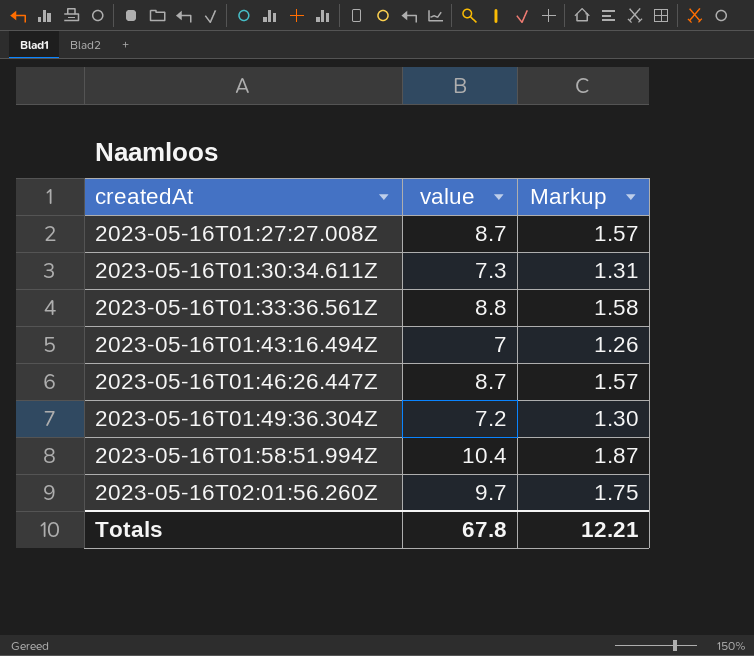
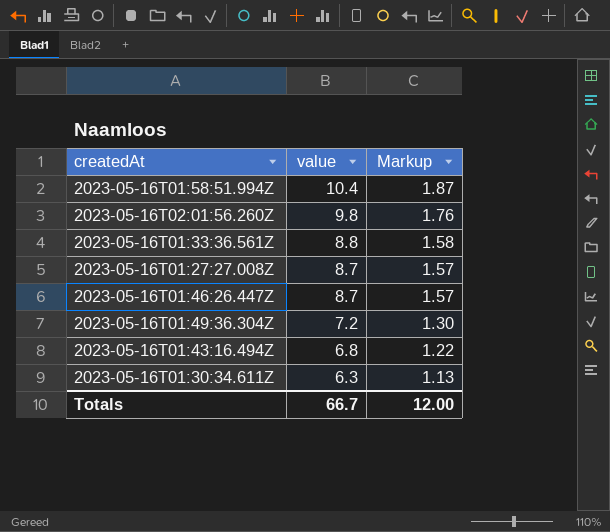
row order: createdAt ascending -> value descending
2023-05-16T02:01:56.260Z | value: 9.7 -> 9.8
2023-05-16T02:01:56.260Z | Markup: 1.75 -> 1.76
2023-05-16T01:43:16.494Z | value: 7 -> 6.8
2023-05-16T01:43:16.494Z | Markup: 1.26 -> 1.22
2023-05-16T01:30:34.611Z | value: 7.3 -> 6.3
2023-05-16T01:30:34.611Z | Markup: 1.31 -> 1.13
Totals | value: 67.8 -> 66.7
Totals | Markup: 12.21 -> 12.00

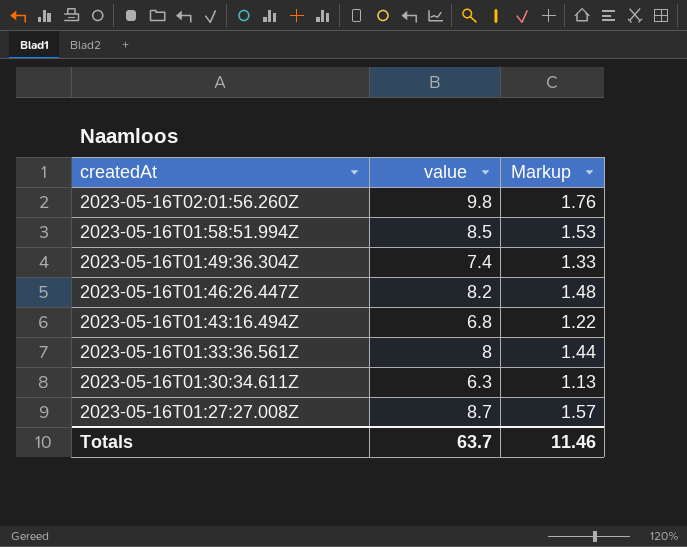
row order: value descending -> createdAt descending
2023-05-16T01:58:51.994Z | value: 10.4 -> 8.5
2023-05-16T01:58:51.994Z | Markup: 1.87 -> 1.53
2023-05-16T01:49:36.304Z | value: 7.2 -> 7.4
2023-05-16T01:49:36.304Z | Markup: 1.30 -> 1.33
2023-05-16T01:46:26.447Z | value: 8.7 -> 8.2
2023-05-16T01:46:26.447Z | Markup: 1.57 -> 1.48
2023-05-16T01:33:36.561Z | value: 8.8 -> 8
2023-05-16T01:33:36.561Z | Markup: 1.58 -> 1.44
Totals | value: 66.7 -> 63.7
Totals | Markup: 12.00 -> 11.46

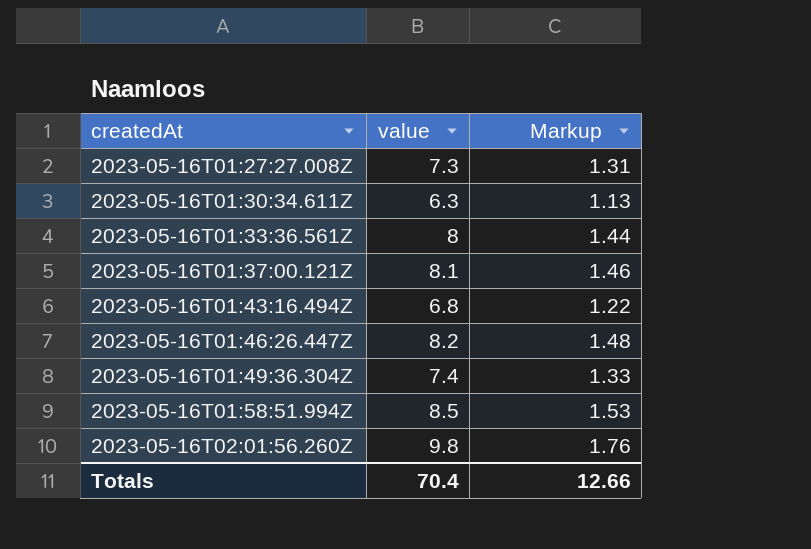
row order: createdAt descending -> createdAt ascending
2023-05-16T01:27:27.008Z | value: 8.7 -> 7.3
2023-05-16T01:27:27.008Z | Markup: 1.57 -> 1.31
row 2023-05-16T01:37:00.121Z: none -> 8.1 | 1.46
Totals | value: 63.7 -> 70.4
Totals | Markup: 11.46 -> 12.66

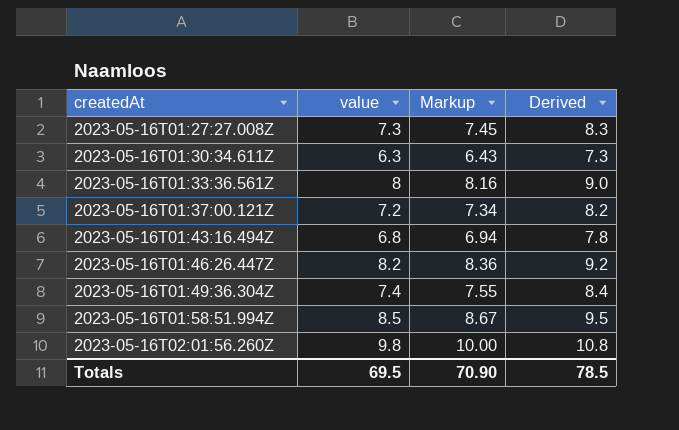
column Markup | formula: [value] * 0.18 -> [value] * 1.02
column Derived | formula: none -> [value] + 1
2023-05-16T01:37:00.121Z | value: 8.1 -> 7.2
Totals | value: 70.4 -> 69.5
Totals | Markup: 12.66 -> 70.90

